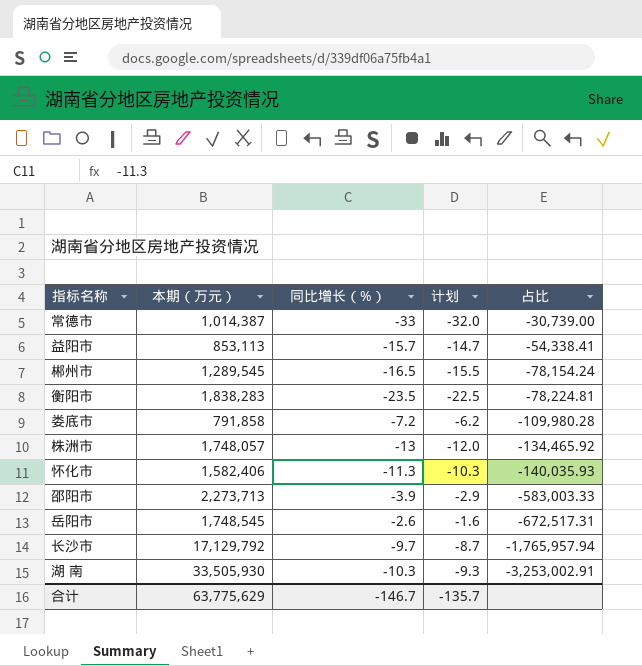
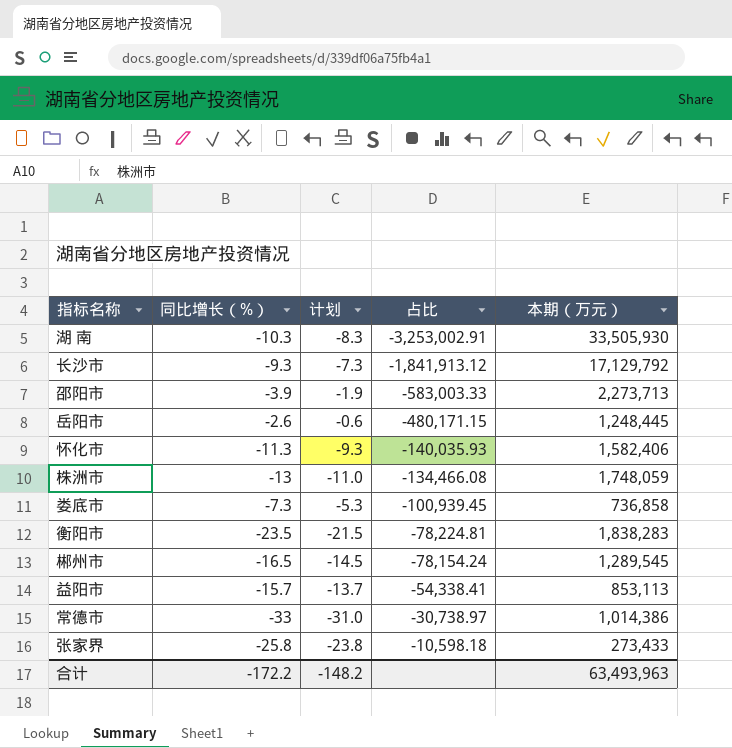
row order: 占比 descending -> 占比 ascending
column 计划 | formula: [同比增长（%）] + 1 -> [同比增长（%）] + 2
column 本期（万元） | position: 2 -> 5
长沙市 | 同比增长（%）: -9.7 -> -9.3
长沙市 | 占比: -1,765,957.94 -> -1,841,913.12
岳阳市 | 占比: -672,517.31 -> -480,171.15
岳阳市 | 本期（万元）: 1,748,545 -> 1,248,445
株洲市 | 占比: -134,465.92 -> -134,466.08
株洲市 | 本期（万元）: 1,748,057 -> 1,748,059
娄底市 | 同比增长（%）: -7.2 -> -7.3
娄底市 | 占比: -109,980.28 -> -100,939.45
娄底市 | 本期（万元）: 791,858 -> 736,858
常德市 | 占比: -30,739.00 -> -30,738.97
常德市 | 本期（万元）: 1,014,387 -> 1,014,386
row 张家界: none -> -25.8 | -23.8 | -10,598.18 | 273,433
合计 | 同比增长（%）: -146.7 -> -172.2
合计 | 计划: -135.7 -> -148.2
合计 | 本期（万元）: 63,775,629 -> 63,493,963

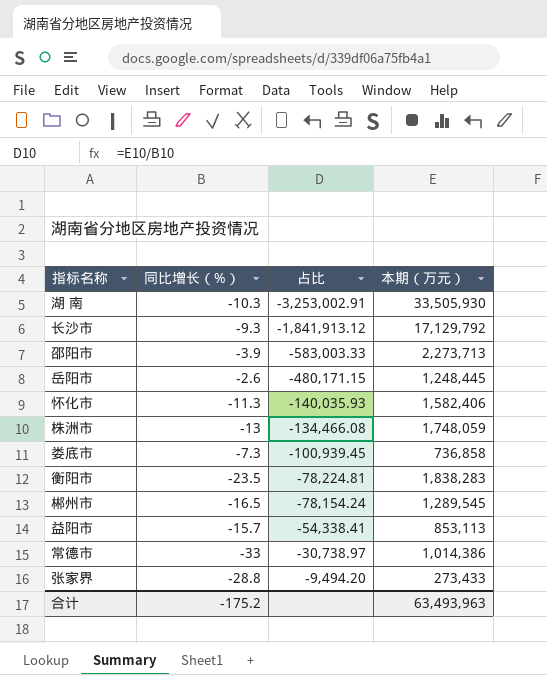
column 计划 | formula: [同比增长（%）] + 2 -> none
张家界 | 同比增长（%）: -25.8 -> -28.8
张家界 | 占比: -10,598.18 -> -9,494.20
合计 | 同比增长（%）: -172.2 -> -175.2

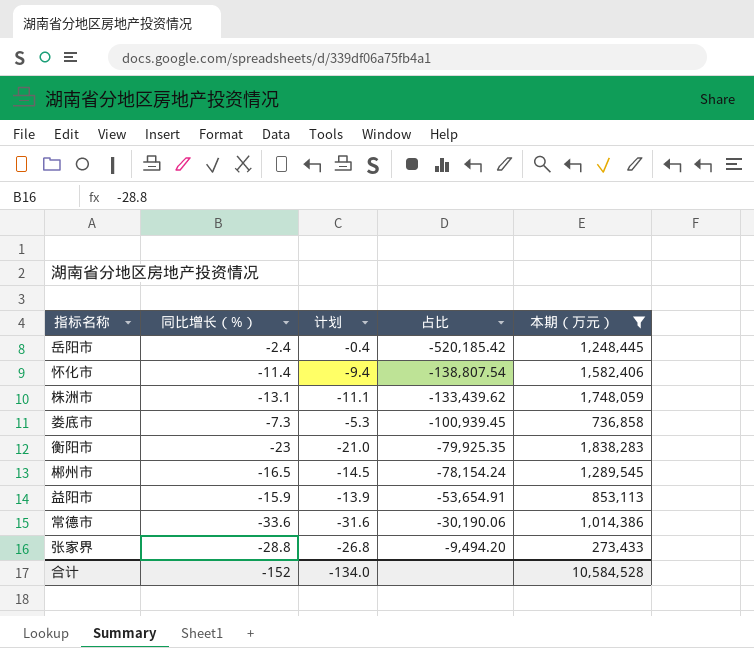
filter: none -> 本期（万元） <= 1,838,283
column 计划 | formula: none -> [同比增长（%）] + 2
岳阳市 | 同比增长（%）: -2.6 -> -2.4
岳阳市 | 占比: -480,171.15 -> -520,185.42
怀化市 | 同比增长（%）: -11.3 -> -11.4
怀化市 | 占比: -140,035.93 -> -138,807.54
株洲市 | 同比增长（%）: -13 -> -13.1
株洲市 | 占比: -134,466.08 -> -133,439.62
衡阳市 | 同比增长（%）: -23.5 -> -23
衡阳市 | 占比: -78,224.81 -> -79,925.35
益阳市 | 同比增长（%）: -15.7 -> -15.9
益阳市 | 占比: -54,338.41 -> -53,654.91
常德市 | 同比增长（%）: -33 -> -33.6
常德市 | 占比: -30,738.97 -> -30,190.06
合计 | 同比增长（%）: -175.2 -> -152
合计 | 本期（万元）: 63,493,963 -> 10,584,528

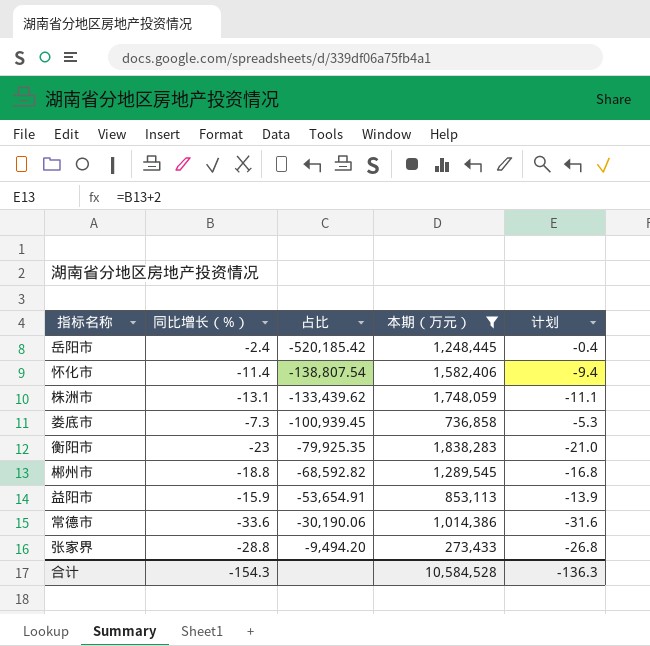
column 计划 | position: 3 -> 5
郴州市 | 同比增长（%）: -16.5 -> -18.8
郴州市 | 占比: -78,154.24 -> -68,592.82
郴州市 | 计划: -14.5 -> -16.8
合计 | 同比增长（%）: -152 -> -154.3
合计 | 计划: -134.0 -> -136.3

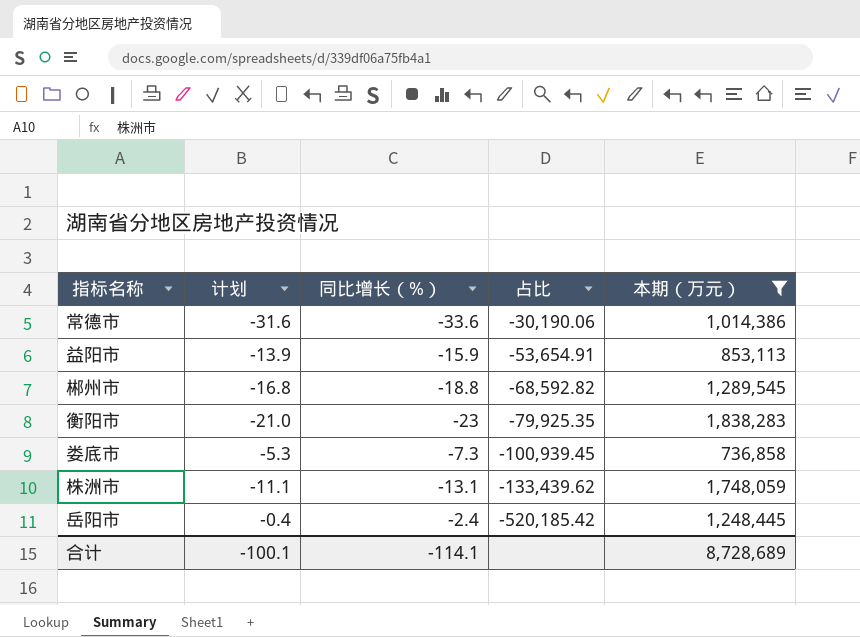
row order: 占比 ascending -> 占比 descending
column 计划 | position: 5 -> 2
row 怀化市: -11.4 | -138,807.54 | 1,582,406 | -9.4 -> none
row 张家界: -28.8 | -9,494.20 | 273,433 | -26.8 -> none
合计 | 计划: -136.3 -> -100.1
合计 | 同比增长（%）: -154.3 -> -114.1
合计 | 本期（万元）: 10,584,528 -> 8,728,689

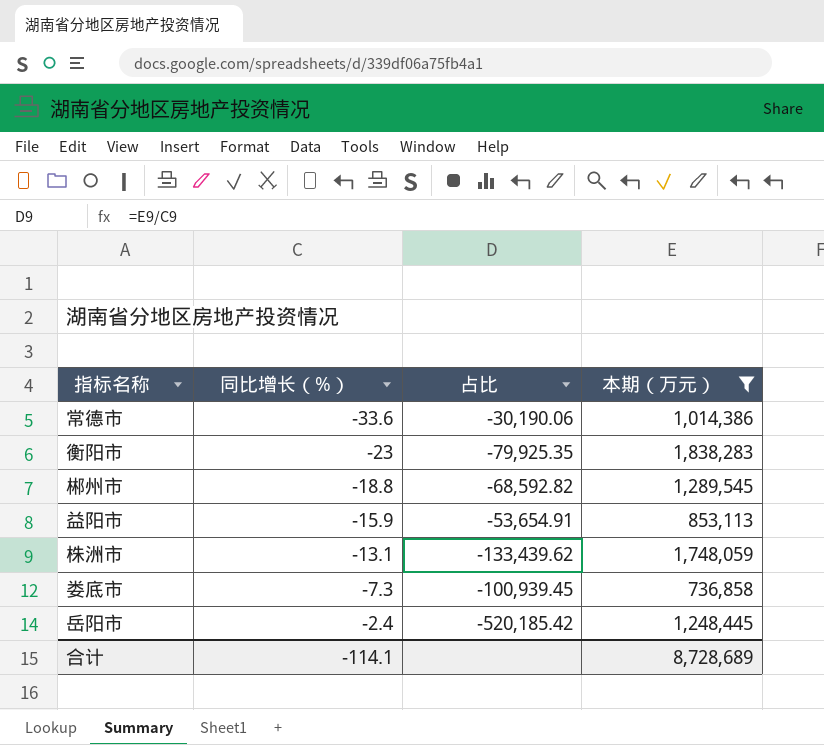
row order: 占比 descending -> 同比增长（%） ascending
column 计划 | formula: [同比增长（%）] + 2 -> none

